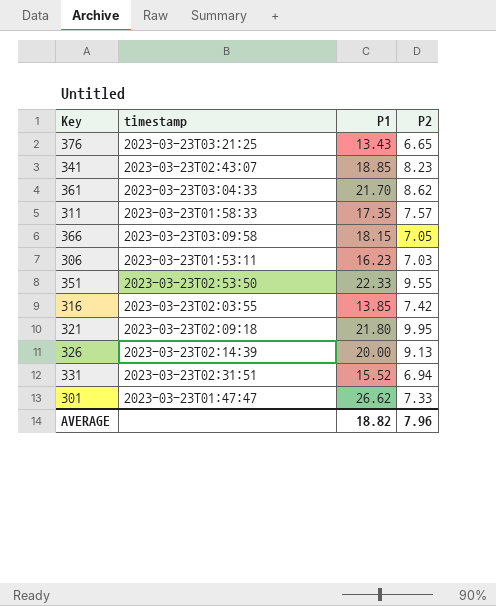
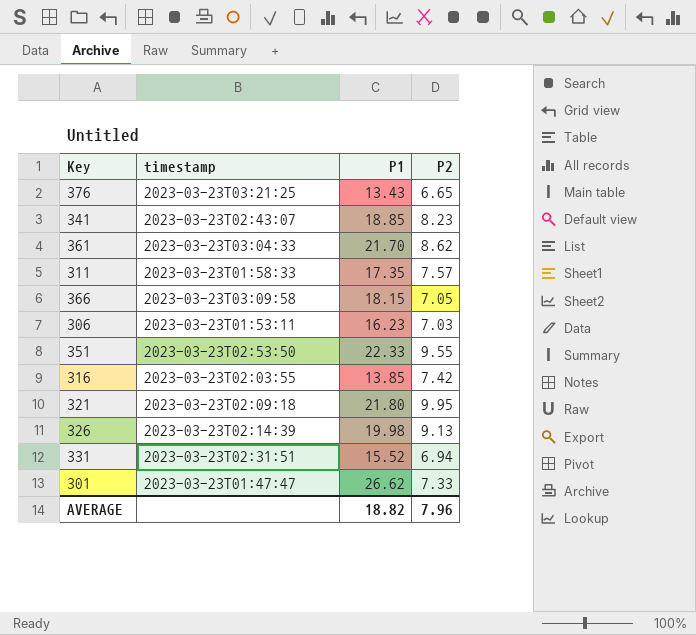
326 | P1: 20.00 -> 19.98

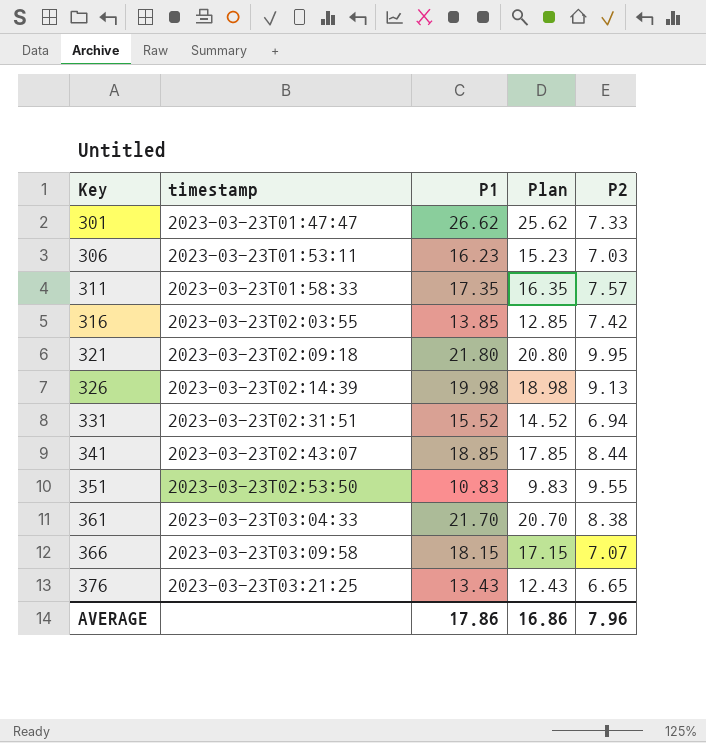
row order: none -> Key ascending
column Plan | formula: none -> [P1] - 1
341 | P2: 8.23 -> 8.44
351 | P1: 22.33 -> 10.83
361 | P2: 8.62 -> 8.38
366 | P2: 7.05 -> 7.07
AVERAGE | P1: 18.82 -> 17.86

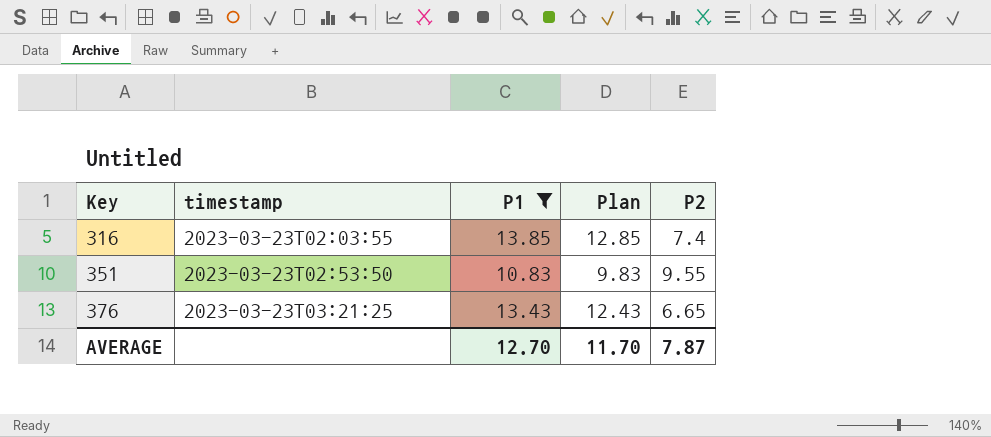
filter: none -> P1 <= 13.85
316 | P2: 7.42 -> 7.4
AVERAGE | P1: 17.86 -> 12.70
AVERAGE | Plan: 16.86 -> 11.70
AVERAGE | P2: 7.96 -> 7.87

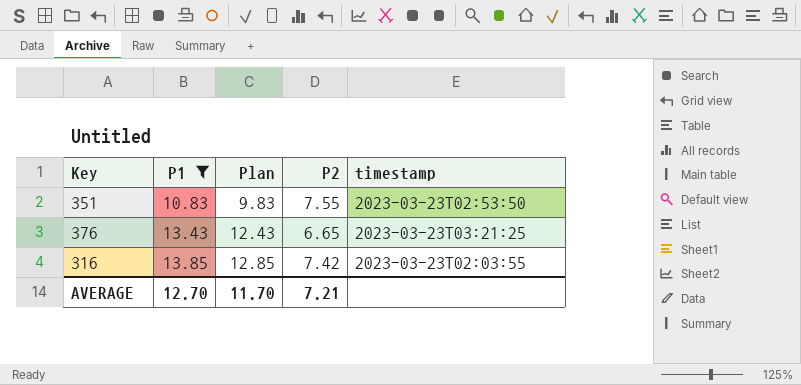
row order: Key ascending -> P1 ascending
column timestamp | position: 2 -> 5
351 | P2: 9.55 -> 7.55
316 | P2: 7.4 -> 7.42
AVERAGE | P2: 7.87 -> 7.21

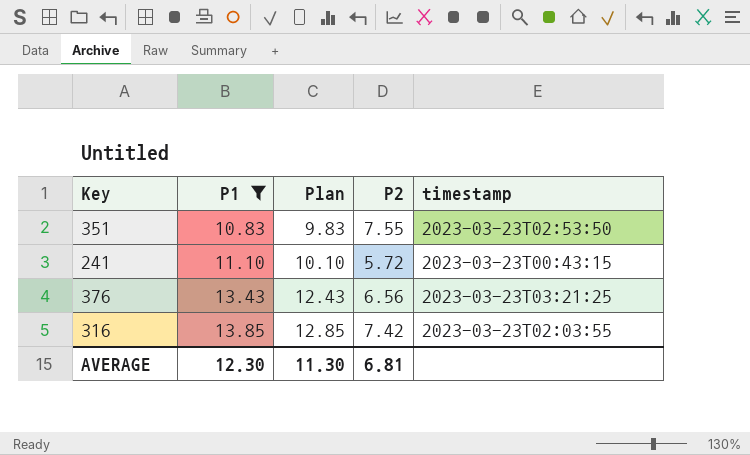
row 241: none -> 11.10 | 10.10 | 5.72 | 2023-03-23T00:43:15
376 | P2: 6.65 -> 6.56
AVERAGE | P1: 12.70 -> 12.30
AVERAGE | Plan: 11.70 -> 11.30
AVERAGE | P2: 7.21 -> 6.81

